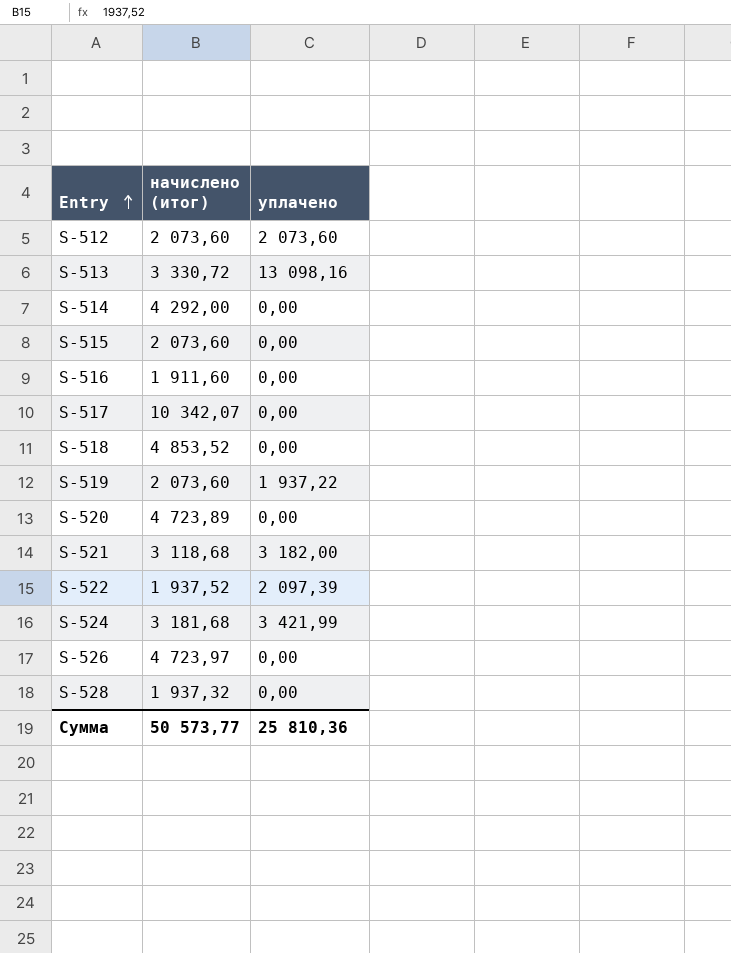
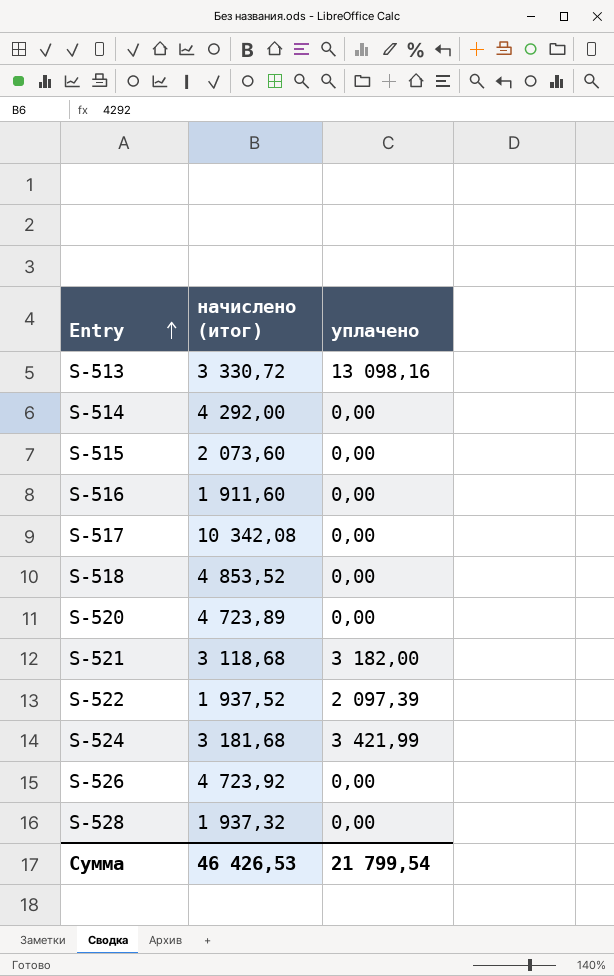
row S-512: 2 073,60 | 2 073,60 -> none
row S-519: 2 073,60 | 1 937,22 -> none
S-517 | начислено (итог): 10 342,07 -> 10 342,08
S-526 | начислено (итог): 4 723,97 -> 4 723,92
Сумма | начислено (итог): 50 573,77 -> 46 426,53
Сумма | уплачено: 25 810,36 -> 21 799,54

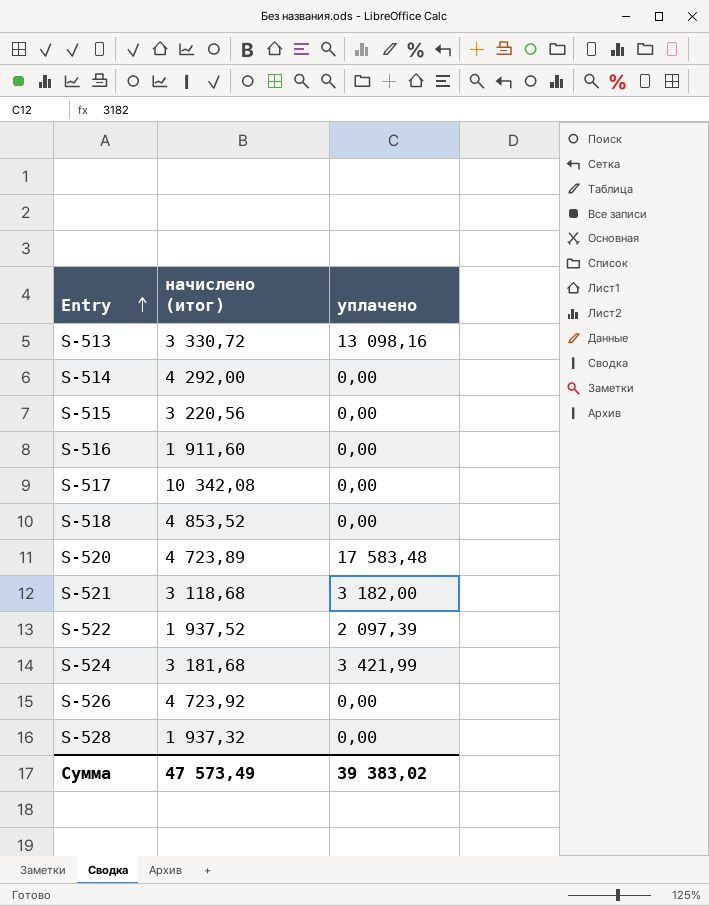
S-515 | начислено (итог): 2 073,60 -> 3 220,56
S-520 | уплачено: 0,00 -> 17 583,48
Сумма | начислено (итог): 46 426,53 -> 47 573,49
Сумма | уплачено: 21 799,54 -> 39 383,02

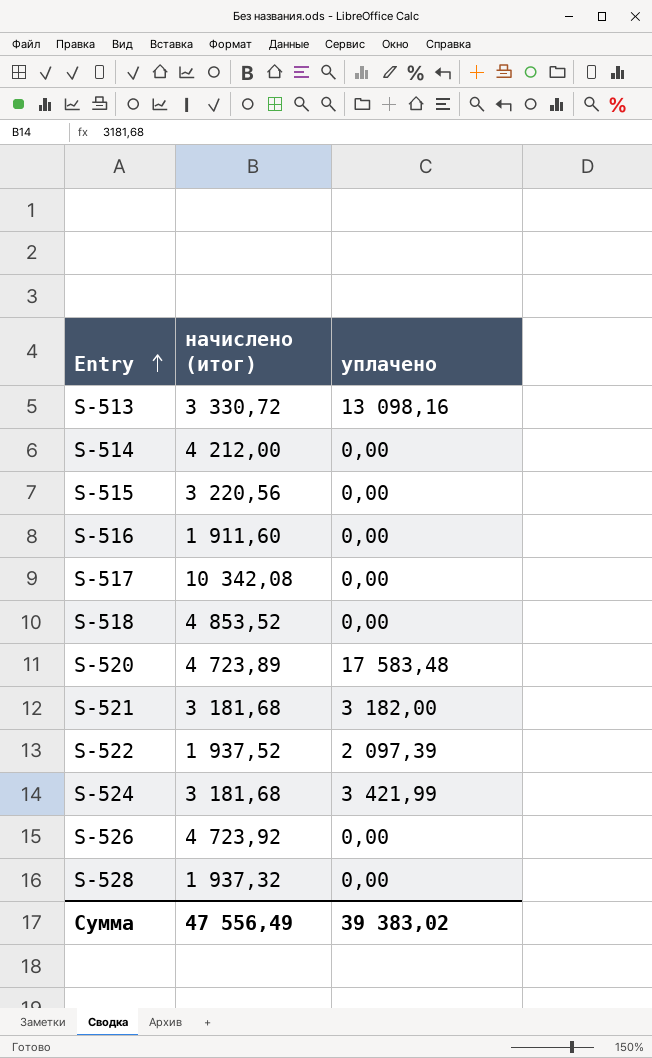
S-514 | начислено (итог): 4 292,00 -> 4 212,00
S-521 | начислено (итог): 3 118,68 -> 3 181,68
Сумма | начислено (итог): 47 573,49 -> 47 556,49

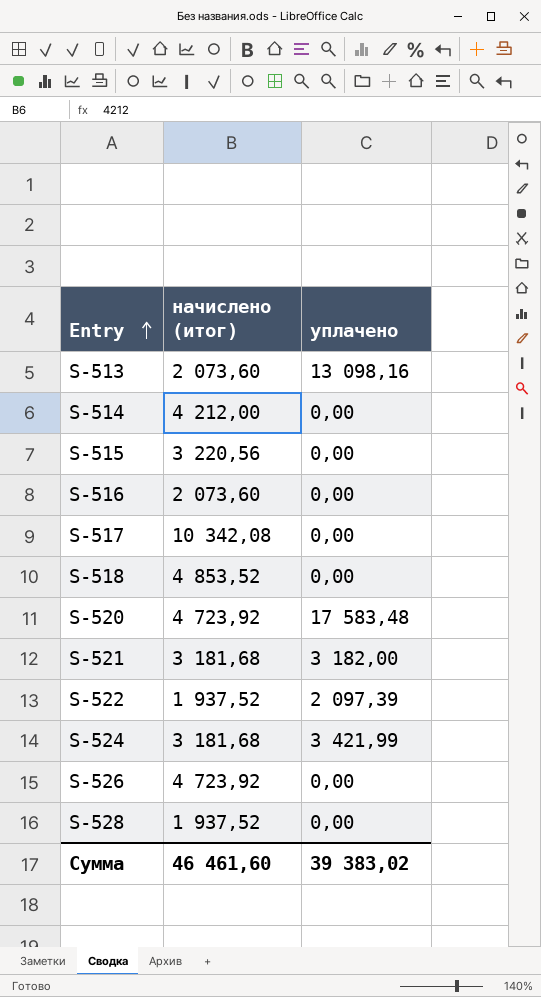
S-513 | начислено (итог): 3 330,72 -> 2 073,60
S-516 | начислено (итог): 1 911,60 -> 2 073,60
S-520 | начислено (итог): 4 723,89 -> 4 723,92
S-528 | начислено (итог): 1 937,32 -> 1 937,52
Сумма | начислено (итог): 47 556,49 -> 46 461,60

